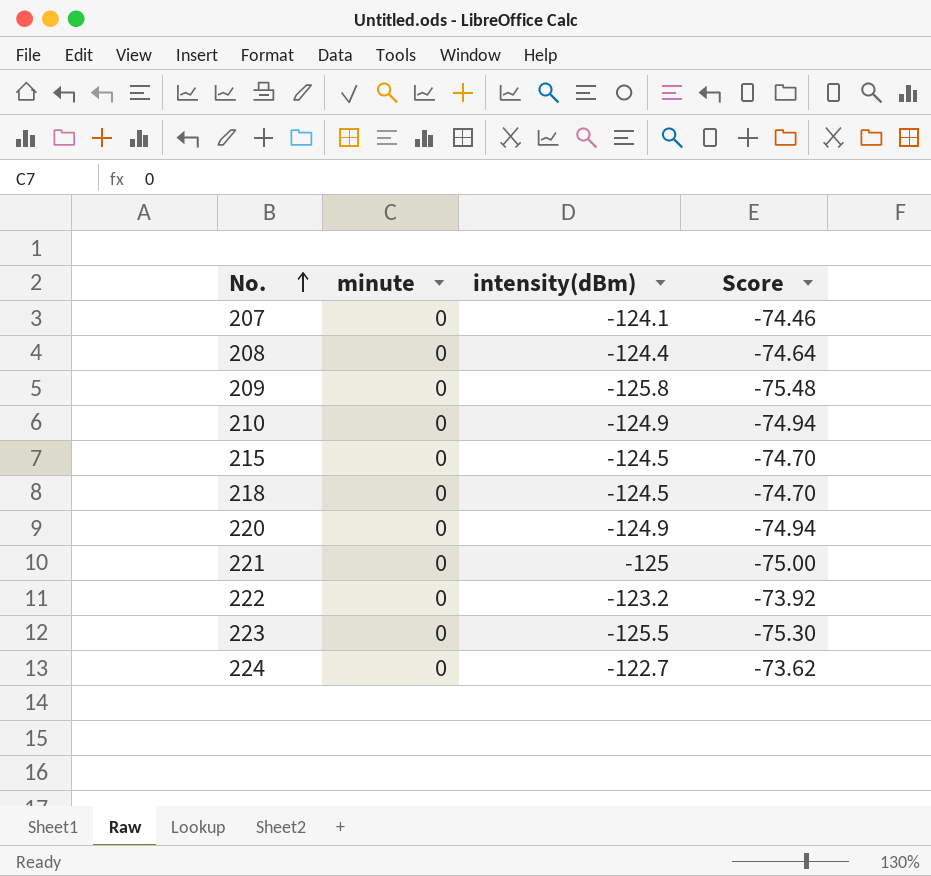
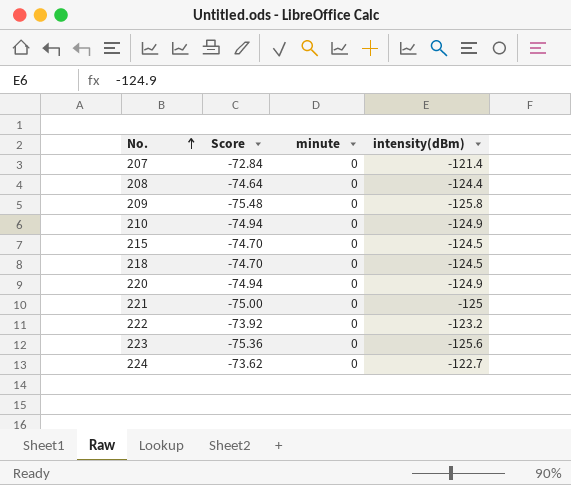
column Score | position: 4 -> 2
207 | Score: -74.46 -> -72.84
207 | intensity(dBm): -124.1 -> -121.4
223 | Score: -75.30 -> -75.36
223 | intensity(dBm): -125.5 -> -125.6

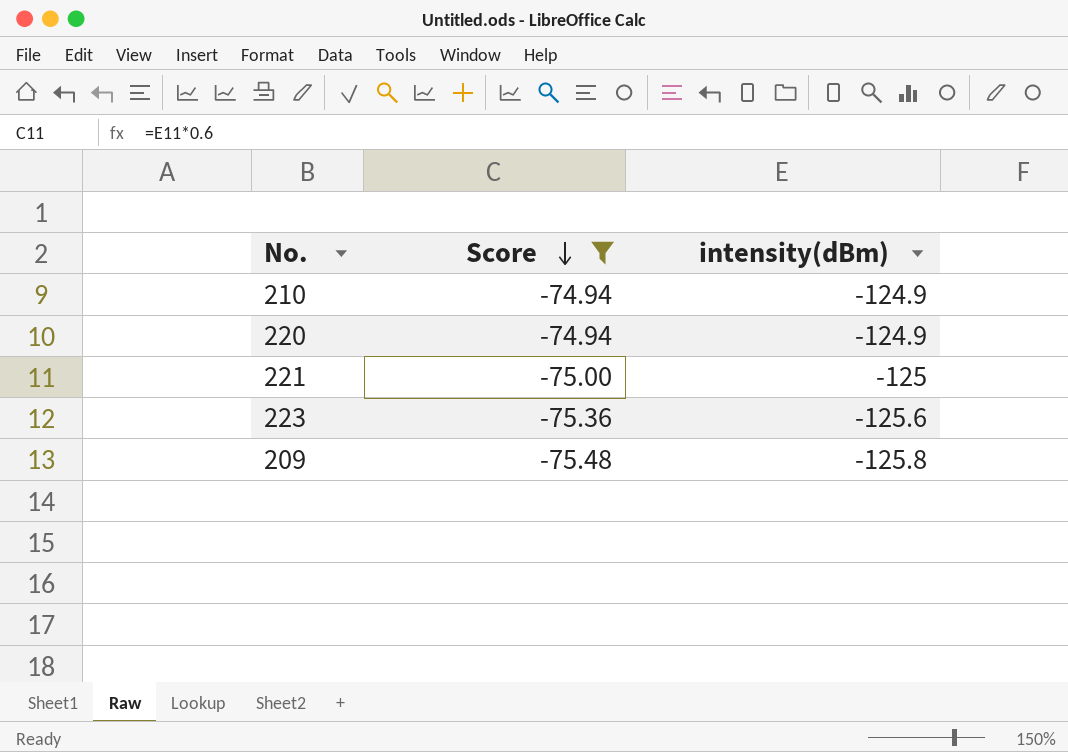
filter: none -> Score <= -74.94
row order: No. ascending -> Score descending
column minute | position: 3 -> none

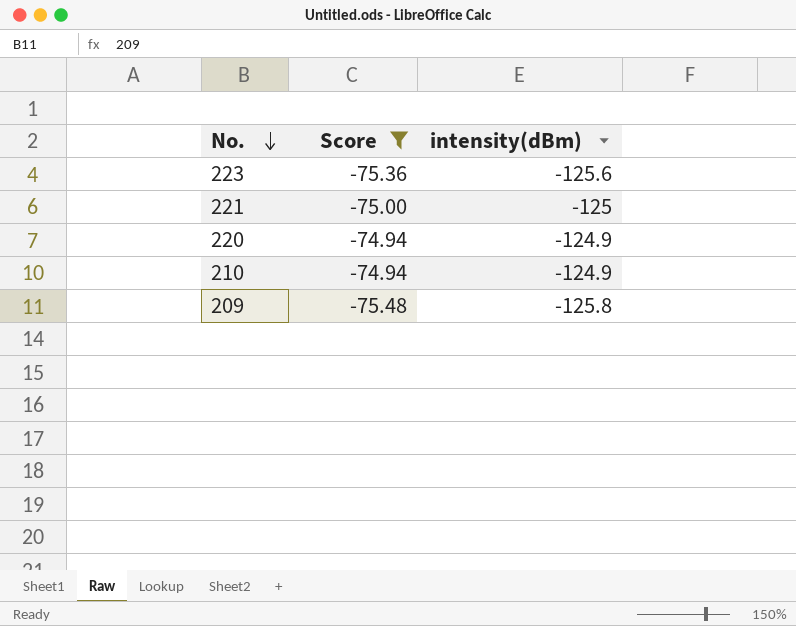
row order: Score descending -> No. descending

